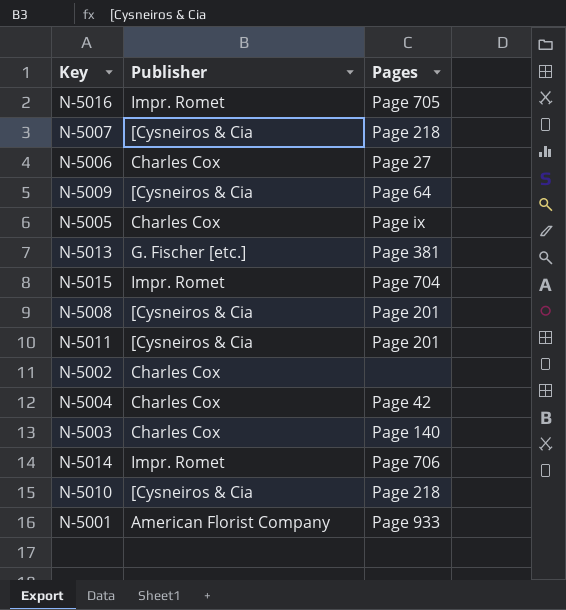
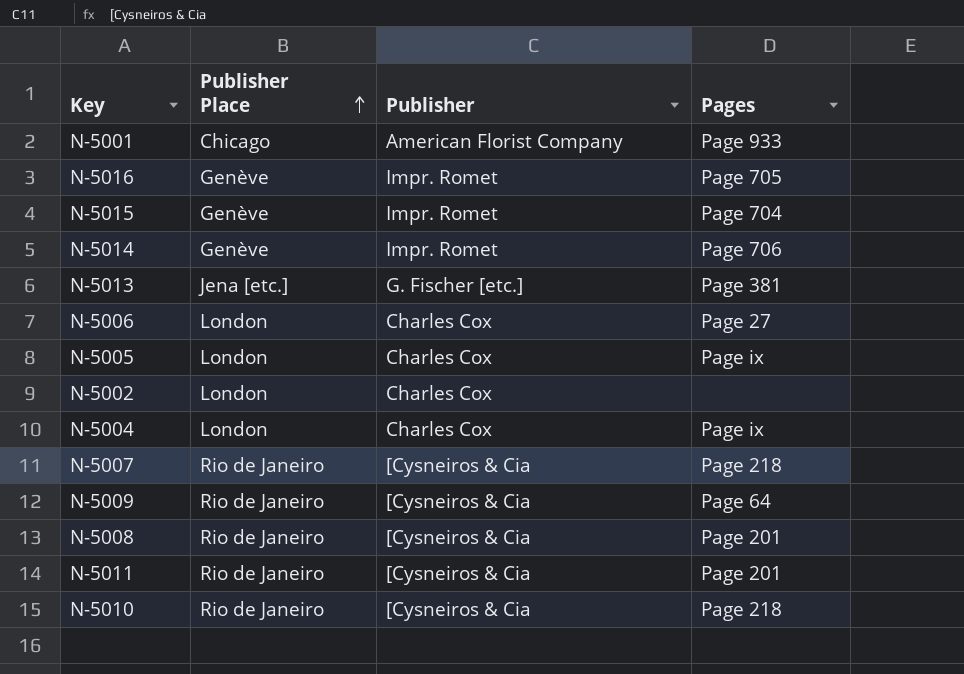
row order: none -> Publisher Place ascending
column Publisher Place | position: none -> 2
row N-5003: Charles Cox | Page 140 -> none
N-5004 | Pages: Page 42 -> Page ix

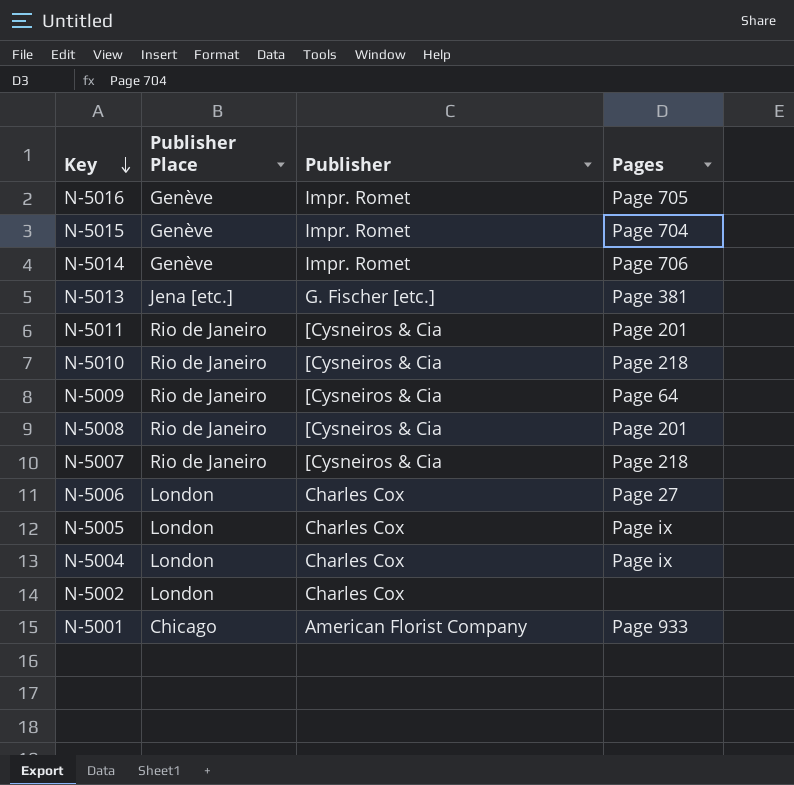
row order: Publisher Place ascending -> Key descending

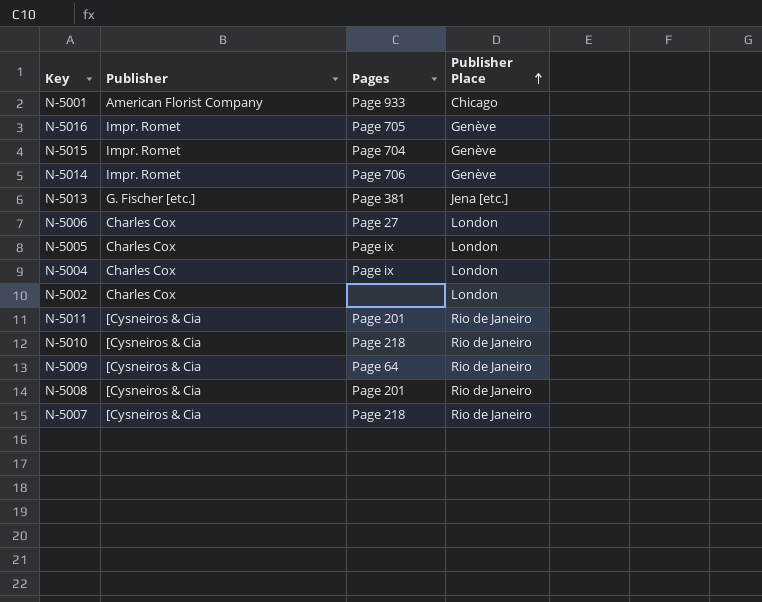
row order: Key descending -> Publisher Place ascending
column Publisher Place | position: 2 -> 4

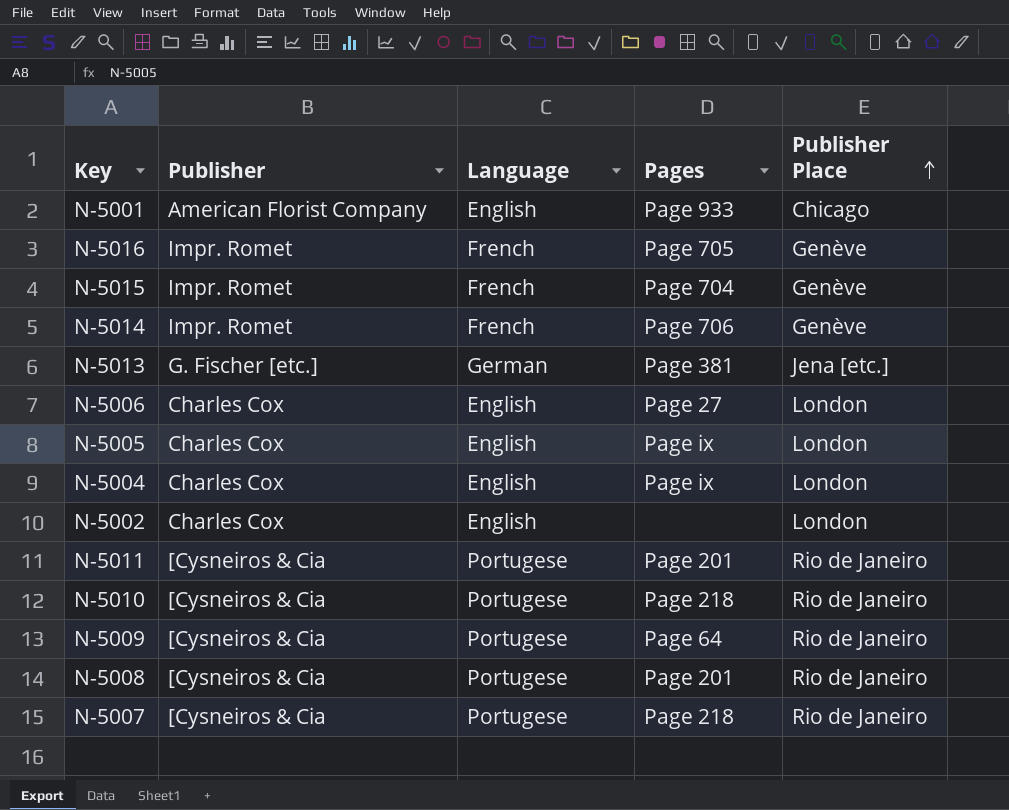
column Language | position: none -> 3

